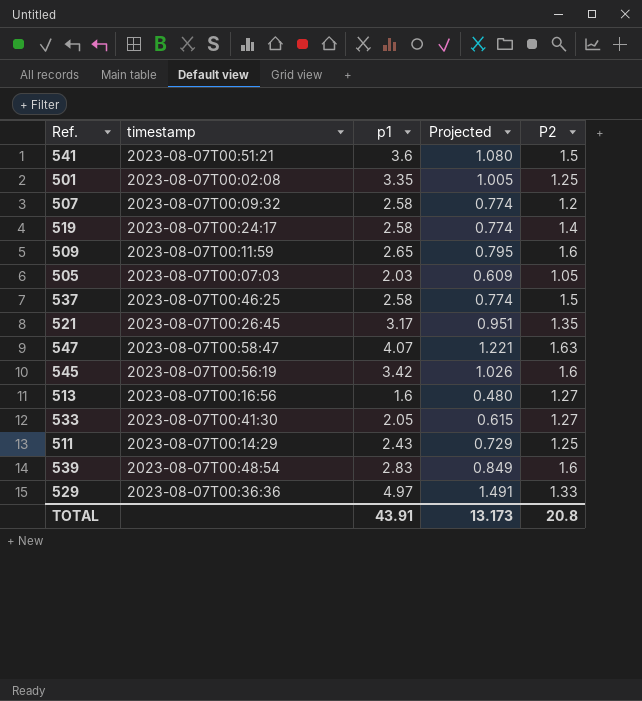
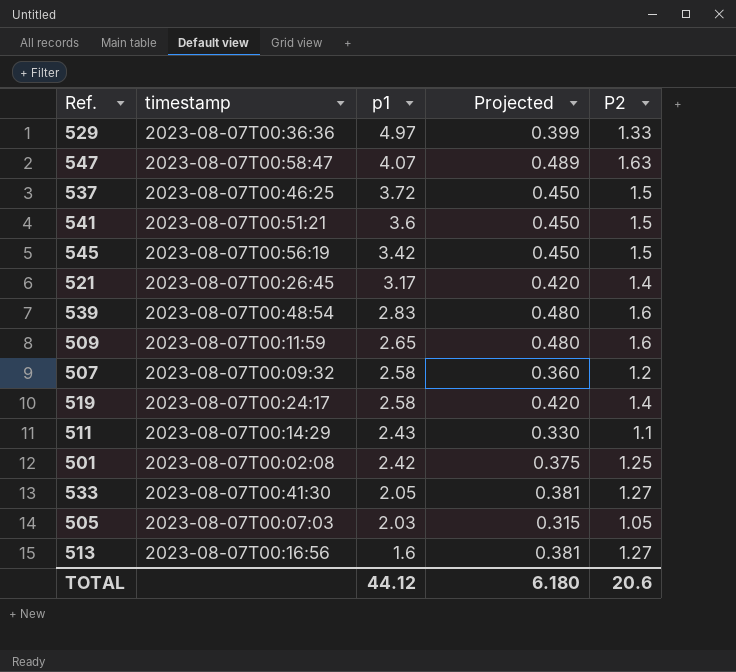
row order: none -> p1 descending
column Projected | formula: [p1] * 0.3 -> [P2] * 0.3
537 | p1: 2.58 -> 3.72
545 | P2: 1.6 -> 1.5
521 | P2: 1.35 -> 1.4
511 | P2: 1.25 -> 1.1
501 | p1: 3.35 -> 2.42
TOTAL | p1: 43.91 -> 44.12
TOTAL | Projected: 13.173 -> 6.180
TOTAL | P2: 20.8 -> 20.6

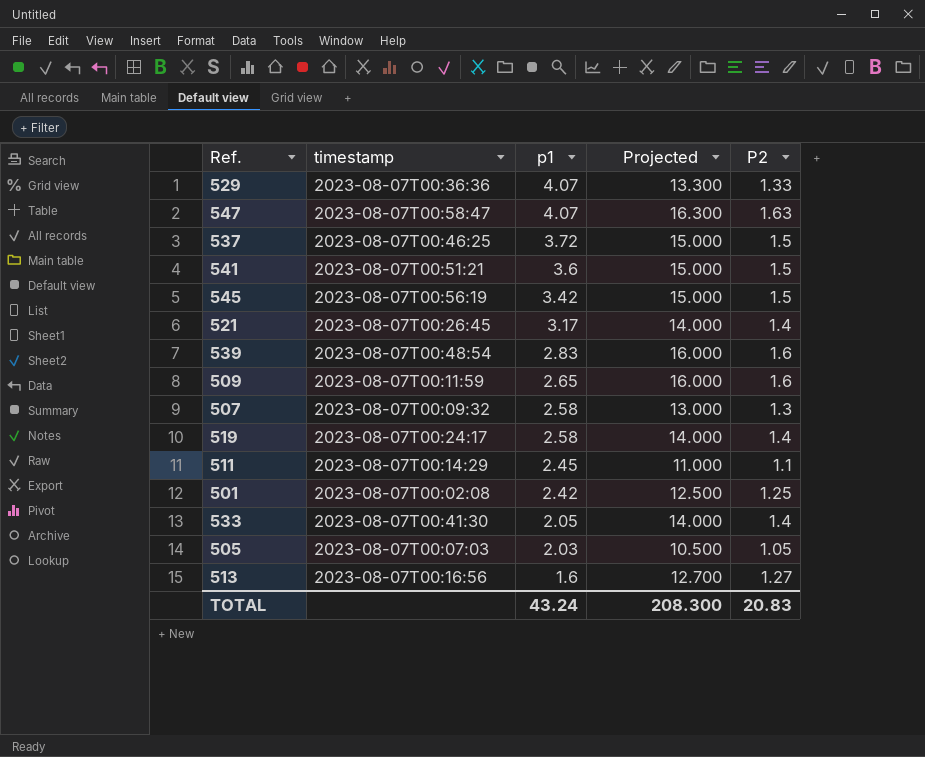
column Projected | formula: [P2] * 0.3 -> [P2] * 10
529 | p1: 4.97 -> 4.07
507 | P2: 1.2 -> 1.3
511 | p1: 2.43 -> 2.45
533 | P2: 1.27 -> 1.4
TOTAL | p1: 44.12 -> 43.24
TOTAL | Projected: 6.180 -> 208.300
TOTAL | P2: 20.6 -> 20.83

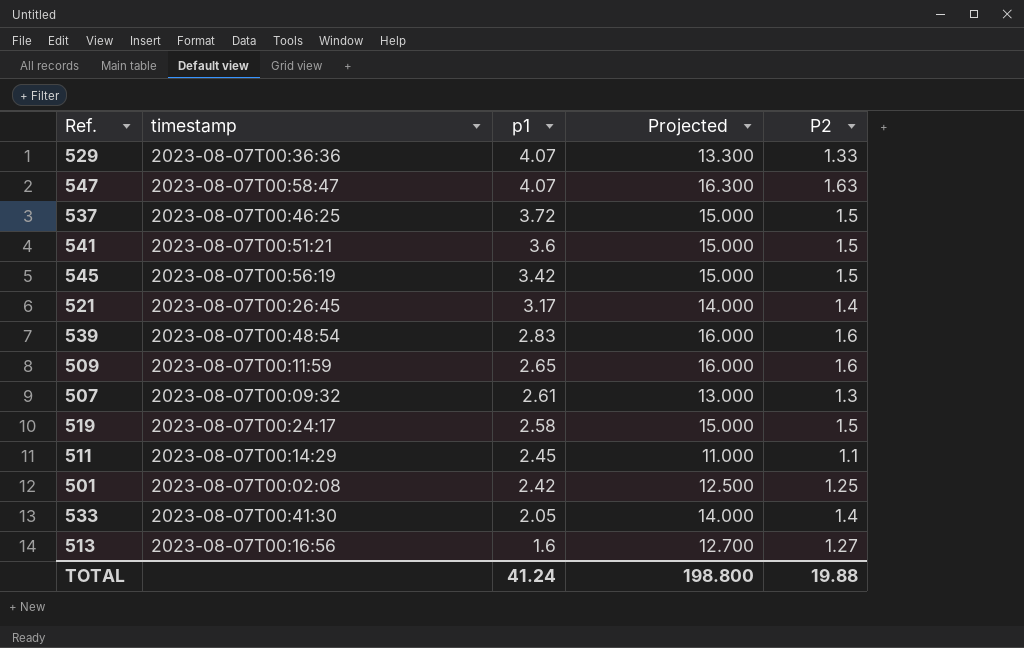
row 505: 2023-08-07T00:07:03 | 2.03 | 10.500 | 1.05 -> none
507 | p1: 2.58 -> 2.61
519 | Projected: 14.000 -> 15.000
519 | P2: 1.4 -> 1.5
TOTAL | p1: 43.24 -> 41.24
TOTAL | Projected: 208.300 -> 198.800
TOTAL | P2: 20.83 -> 19.88

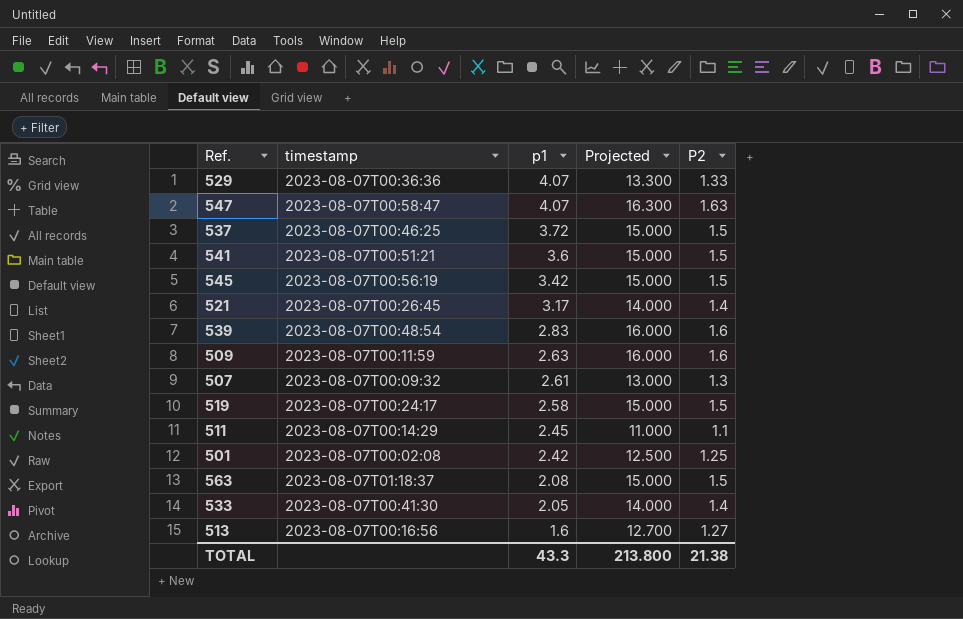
509 | p1: 2.65 -> 2.63
row 563: none -> 2023-08-07T01:18:37 | 2.08 | 15.000 | 1.5
TOTAL | p1: 41.24 -> 43.3
TOTAL | Projected: 198.800 -> 213.800
TOTAL | P2: 19.88 -> 21.38

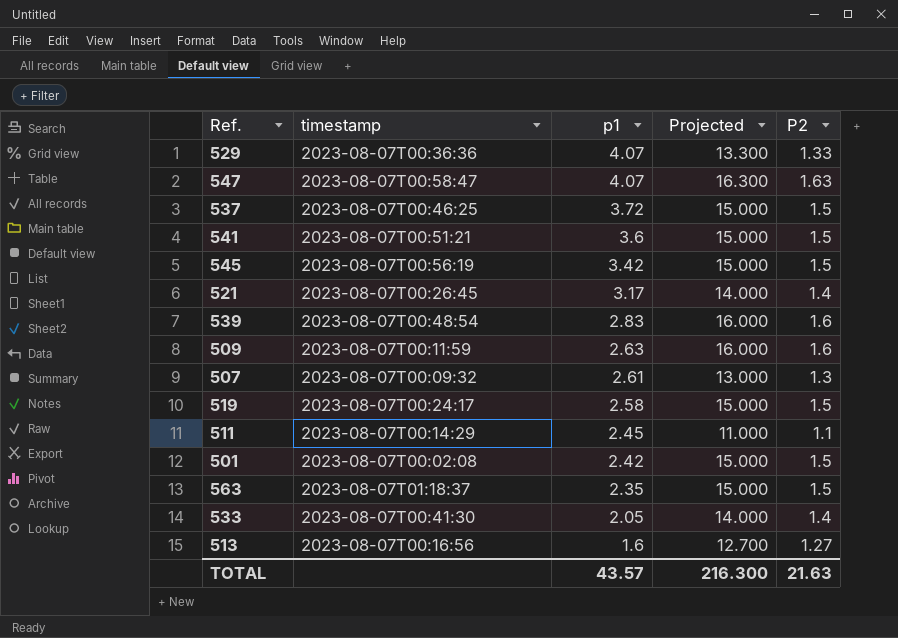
501 | Projected: 12.500 -> 15.000
501 | P2: 1.25 -> 1.5
563 | p1: 2.08 -> 2.35
TOTAL | p1: 43.3 -> 43.57
TOTAL | Projected: 213.800 -> 216.300
TOTAL | P2: 21.38 -> 21.63

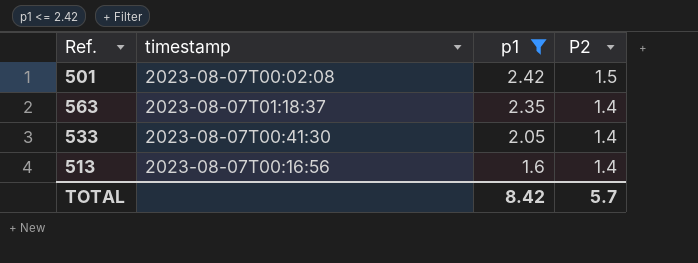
filter: none -> p1 <= 2.42
column Projected | formula: [P2] * 10 -> none
563 | P2: 1.5 -> 1.4
513 | P2: 1.27 -> 1.4
TOTAL | p1: 43.57 -> 8.42
TOTAL | P2: 21.63 -> 5.7

